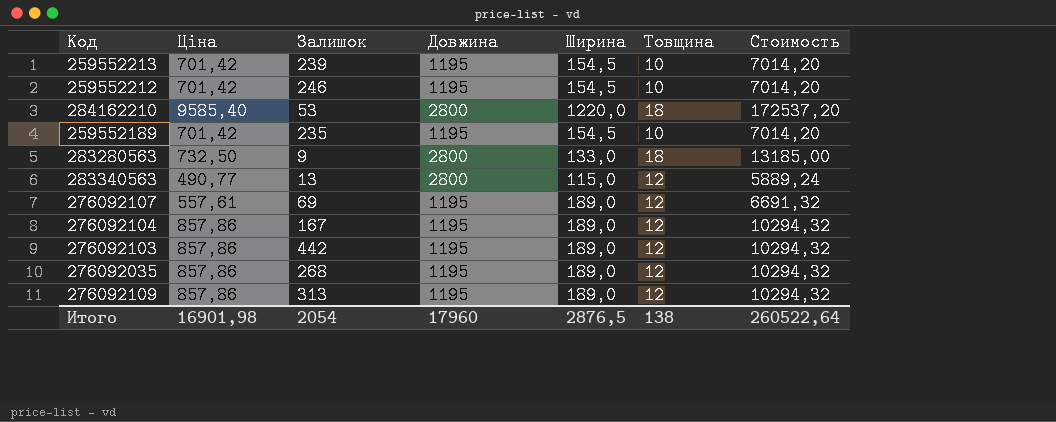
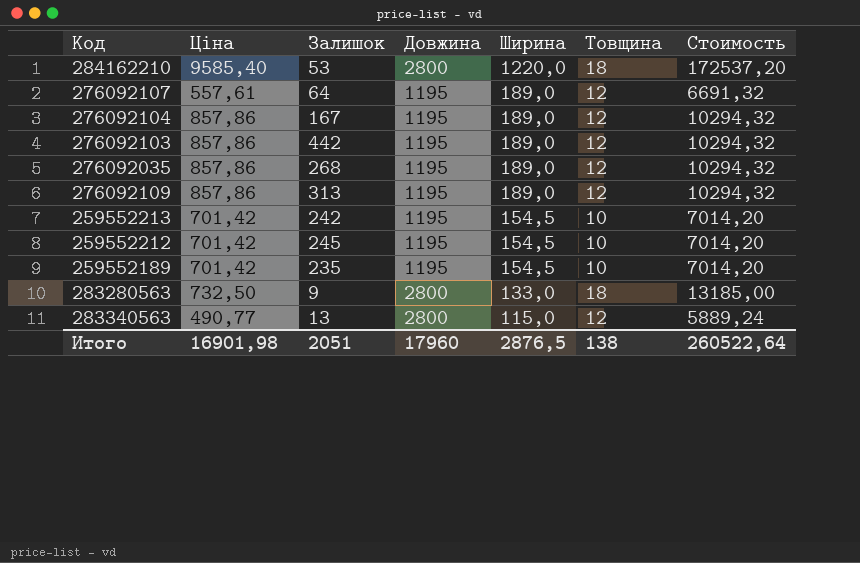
row order: none -> Ширина descending
276092107 | Залишок: 69 -> 64
259552213 | Залишок: 239 -> 242
259552212 | Залишок: 246 -> 245
Итого | Залишок: 2054 -> 2051

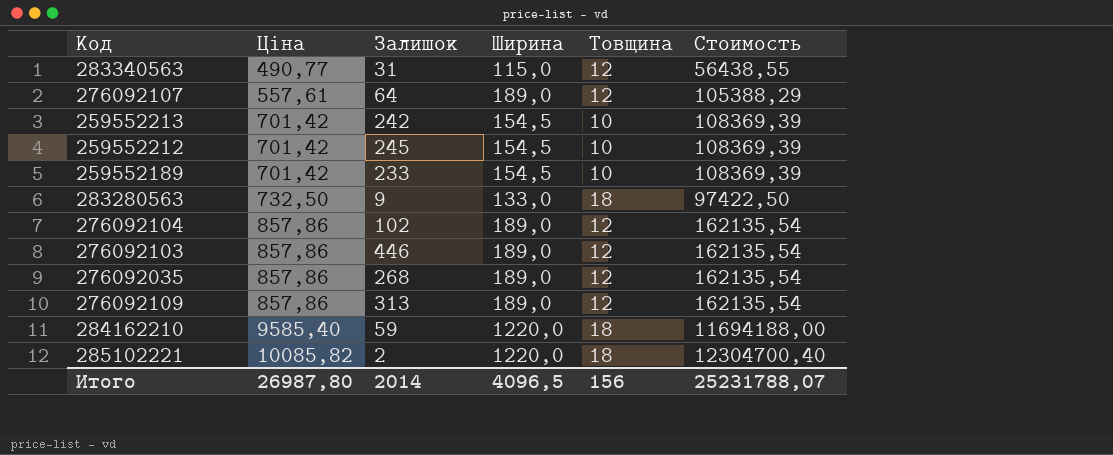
row order: Ширина descending -> Ціна ascending
column Довжина | position: 4 -> none
column Стоимость | formula: [Ціна] * [Товщина] -> [Ціна] * [Ширина]
283340563 | Залишок: 13 -> 31
259552189 | Залишок: 235 -> 233
276092104 | Залишок: 167 -> 102
276092103 | Залишок: 442 -> 446
284162210 | Залишок: 53 -> 59
row 285102221: none -> 10085,82 | 2 | 1220,0 | 18 | 12304700,40
Итого | Ціна: 16901,98 -> 26987,80
Итого | Залишок: 2051 -> 2014
Итого | Ширина: 2876,5 -> 4096,5
Итого | Товщина: 138 -> 156
Итого | Стоимость: 260522,64 -> 25231788,07

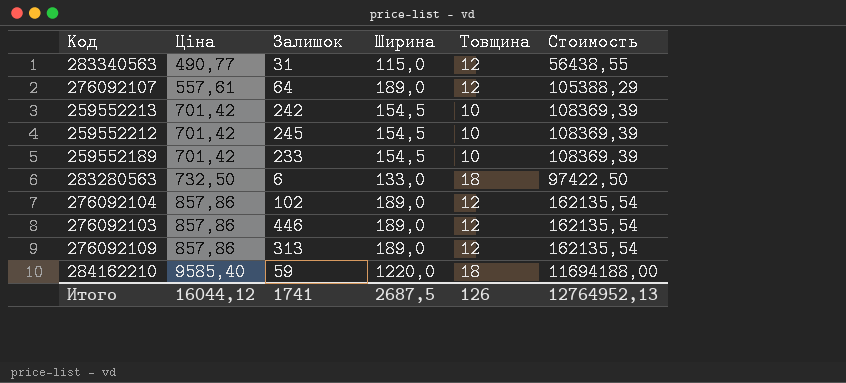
row 276092035: 857,86 | 268 | 189,0 | 12 | 162135,54 -> none
row 285102221: 10085,82 | 2 | 1220,0 | 18 | 12304700,40 -> none
283280563 | Залишок: 9 -> 6
Итого | Ціна: 26987,80 -> 16044,12
Итого | Залишок: 2014 -> 1741
Итого | Ширина: 4096,5 -> 2687,5
Итого | Товщина: 156 -> 126
Итого | Стоимость: 25231788,07 -> 12764952,13

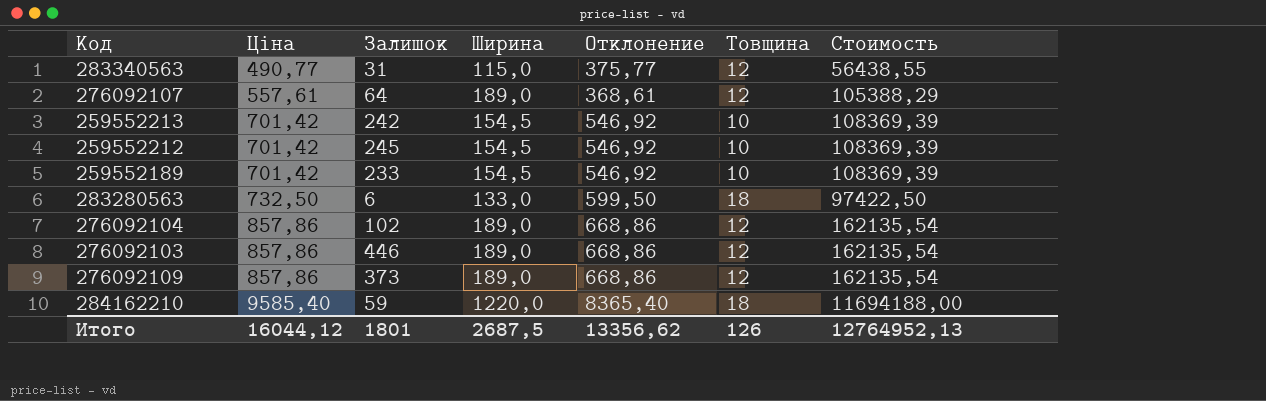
column Отклонение | formula: none -> [Ціна] - [Ширина]
276092109 | Залишок: 313 -> 373
Итого | Залишок: 1741 -> 1801

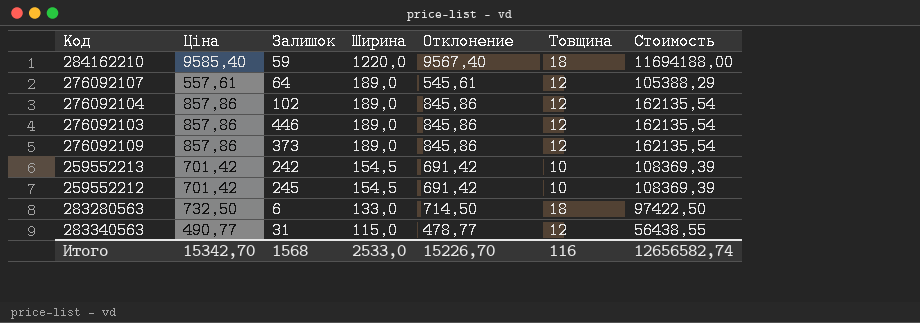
row order: Ціна ascending -> Ширина descending
column Отклонение | formula: [Ціна] - [Ширина] -> [Ціна] - [Товщина]
row 259552189: 701,42 | 233 | 154,5 | 546,92 | 10 | 108369,39 -> none
Итого | Ціна: 16044,12 -> 15342,70
Итого | Залишок: 1801 -> 1568
Итого | Ширина: 2687,5 -> 2533,0
Итого | Отклонение: 13356,62 -> 15226,70
Итого | Товщина: 126 -> 116
Итого | Стоимость: 12764952,13 -> 12656582,74

